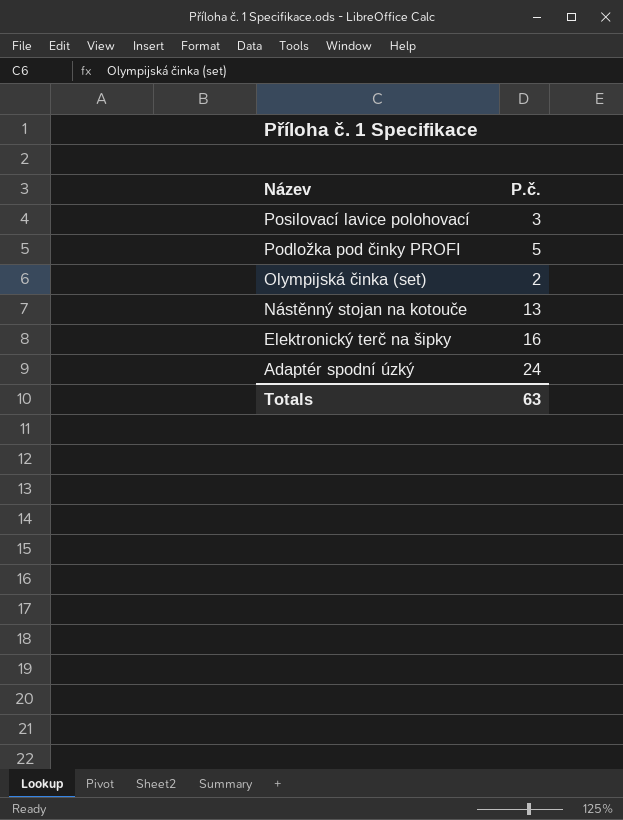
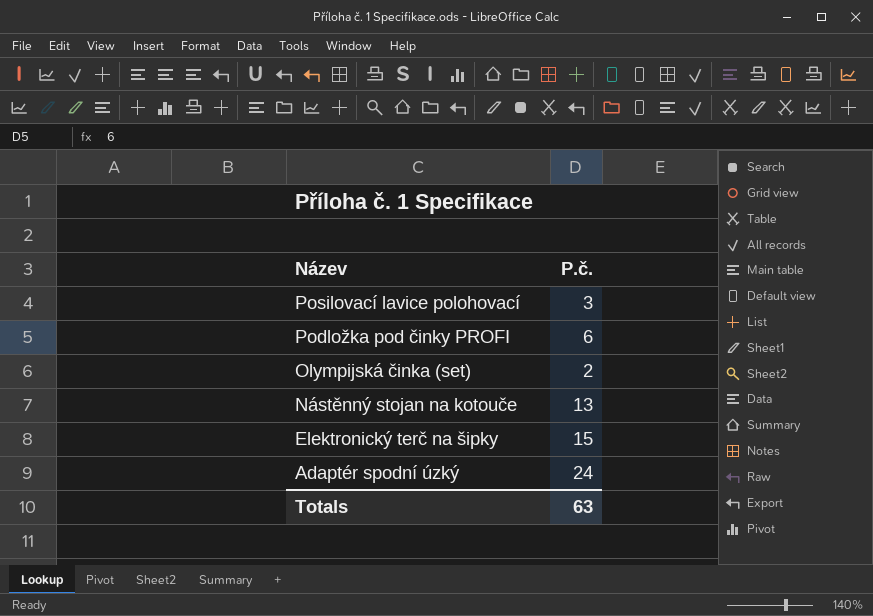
Podložka pod činky PROFI | P.č.: 5 -> 6
Elektronický terč na šipky | P.č.: 16 -> 15

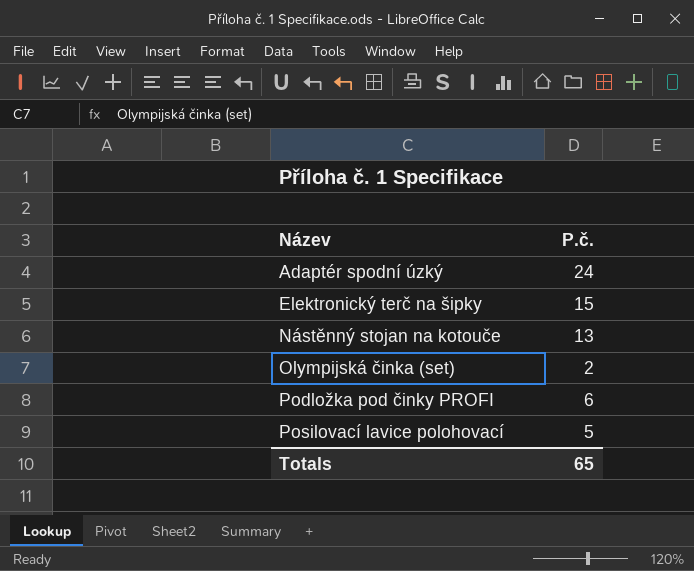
row order: Název descending -> Název ascending
Posilovací lavice polohovací | P.č.: 3 -> 5
Totals | P.č.: 63 -> 65

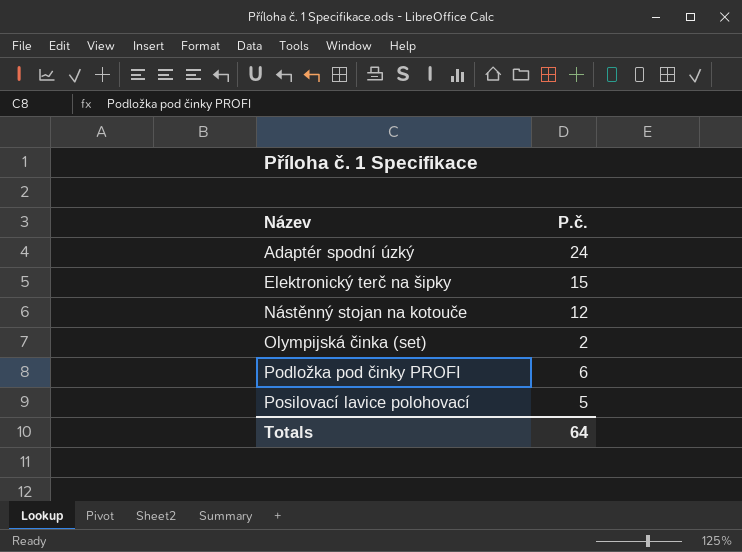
Nástěnný stojan na kotouče | P.č.: 13 -> 12
Totals | P.č.: 65 -> 64

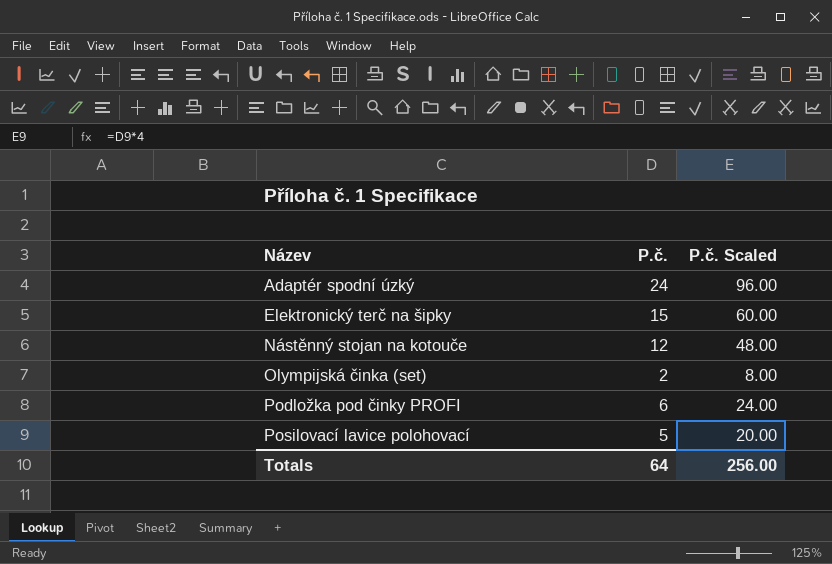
column P.č. Scaled | formula: none -> [P.č.] * 4

